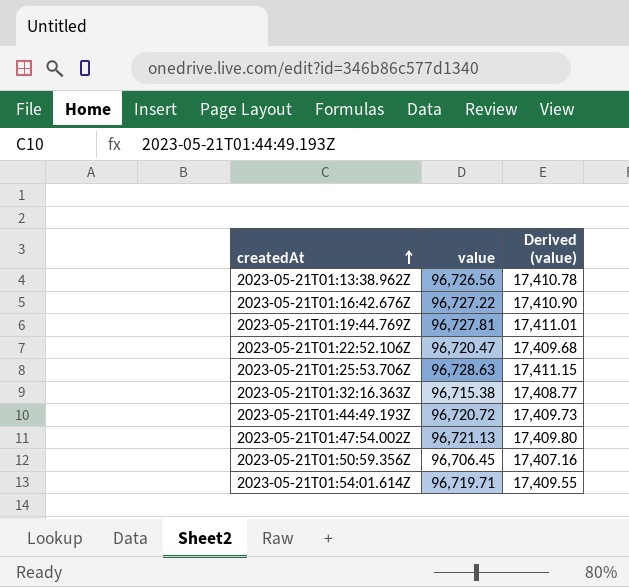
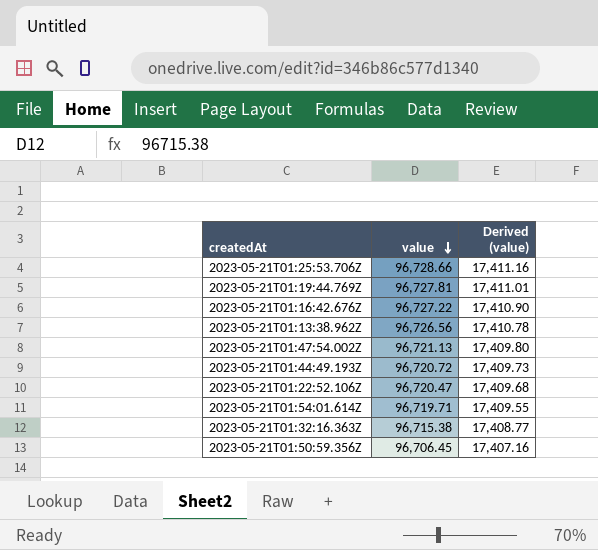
row order: createdAt ascending -> value descending
2023-05-21T01:25:53.706Z | value: 96,728.63 -> 96,728.66
2023-05-21T01:25:53.706Z | Derived (value): 17,411.15 -> 17,411.16

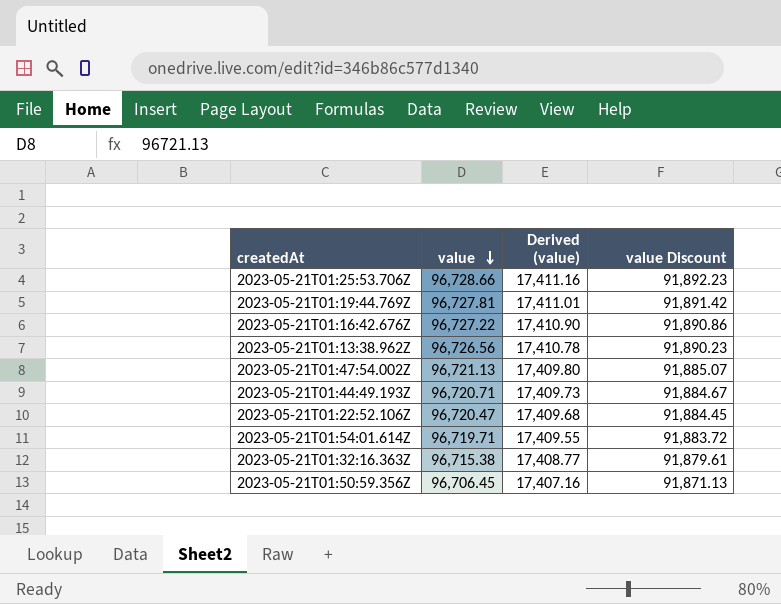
column value Discount | formula: none -> [value] * 0.95
2023-05-21T01:44:49.193Z | value: 96,720.72 -> 96,720.71

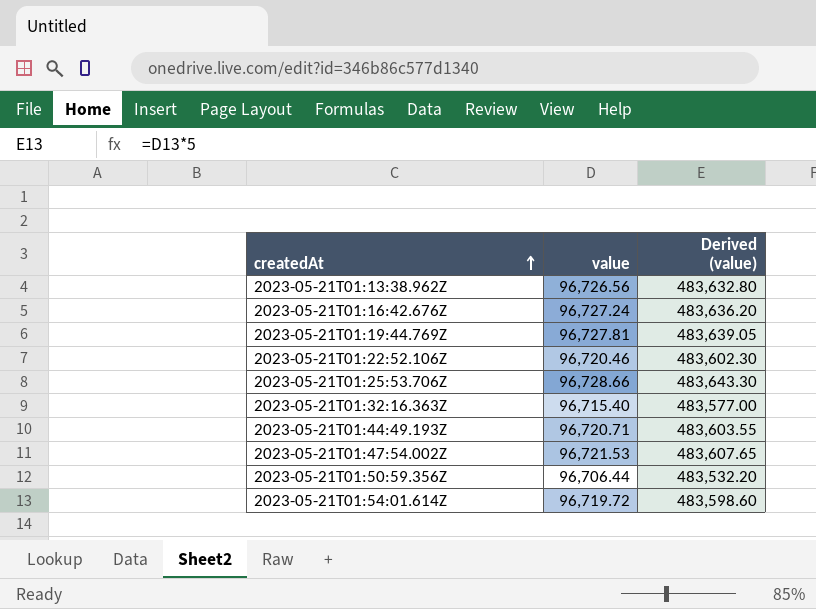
row order: value descending -> createdAt ascending
column value Discount | formula: [value] * 0.95 -> none
column Derived (value) | formula: [value] * 0.18 -> [value] * 5
2023-05-21T01:16:42.676Z | value: 96,727.22 -> 96,727.24
2023-05-21T01:22:52.106Z | value: 96,720.47 -> 96,720.46
2023-05-21T01:32:16.363Z | value: 96,715.38 -> 96,715.40
2023-05-21T01:47:54.002Z | value: 96,721.13 -> 96,721.53
2023-05-21T01:50:59.356Z | value: 96,706.45 -> 96,706.44
2023-05-21T01:54:01.614Z | value: 96,719.71 -> 96,719.72

